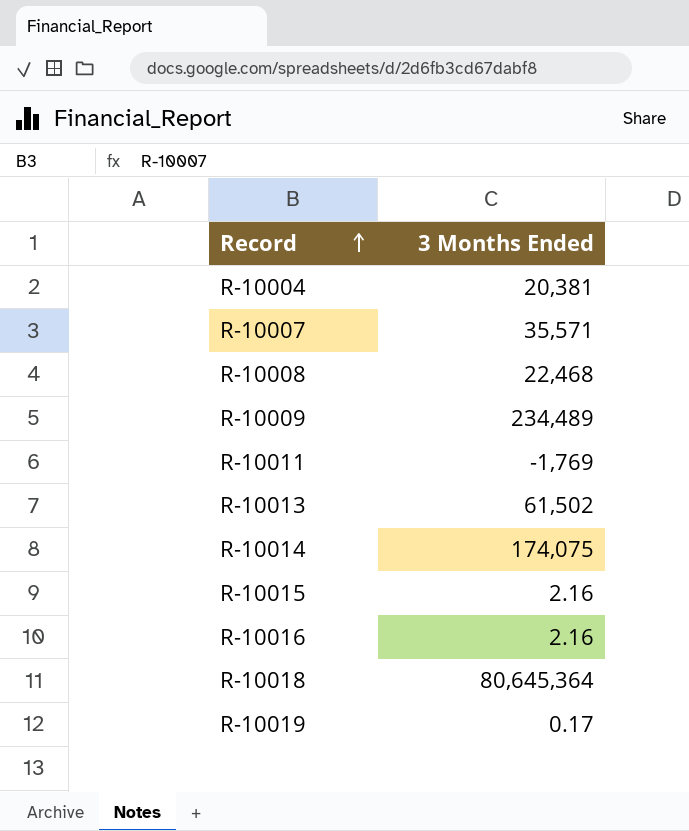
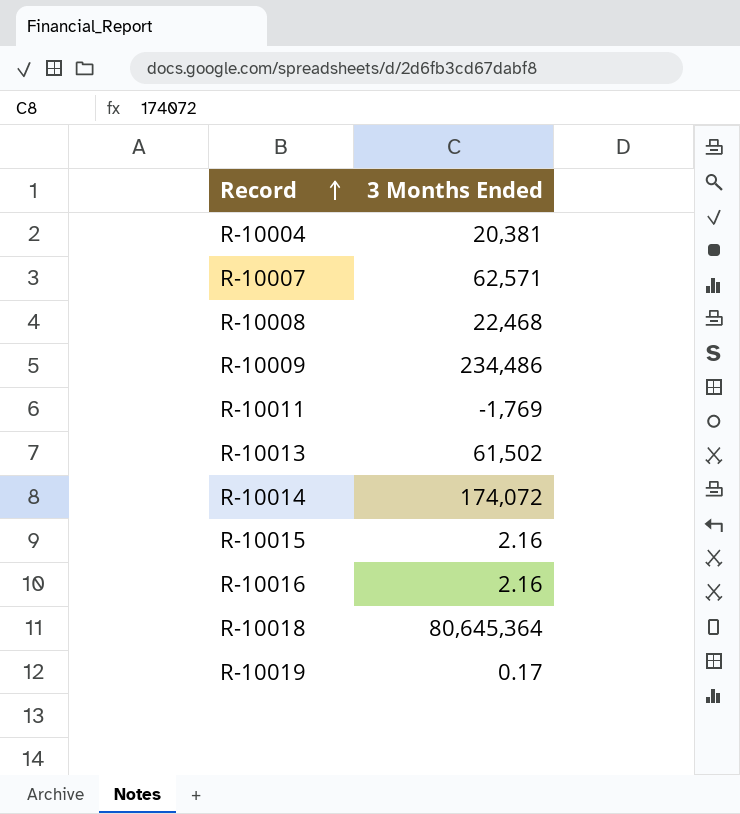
R-10007 | 3 Months Ended: 35,571 -> 62,571
R-10009 | 3 Months Ended: 234,489 -> 234,486
R-10014 | 3 Months Ended: 174,075 -> 174,072

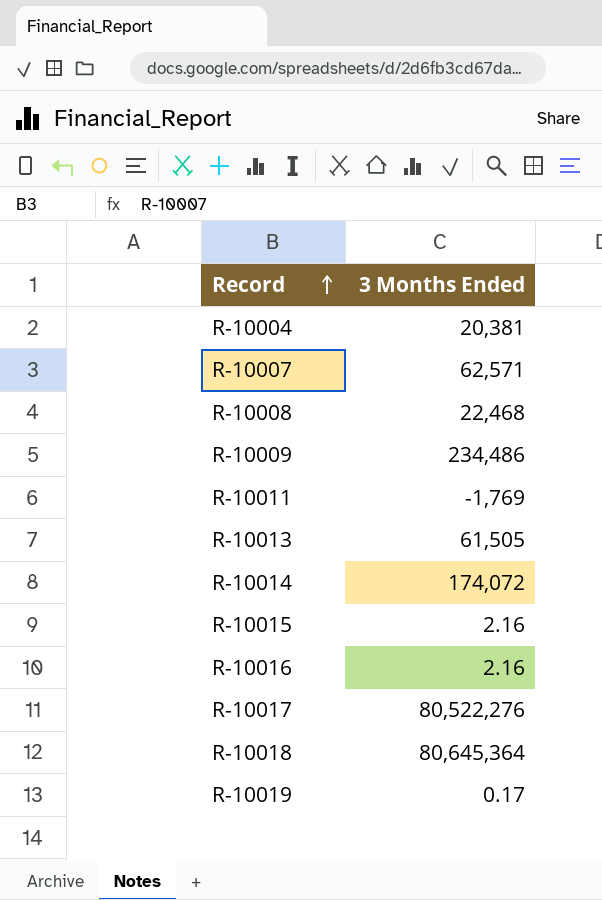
R-10013 | 3 Months Ended: 61,502 -> 61,505
row R-10017: none -> 80,522,276

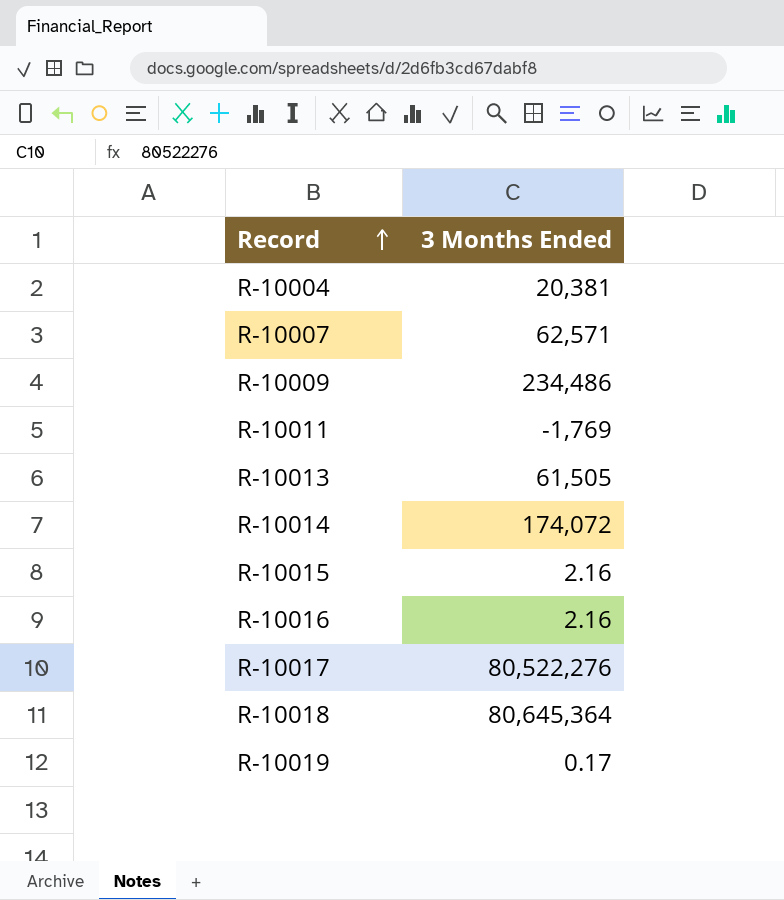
row R-10008: 22,468 -> none

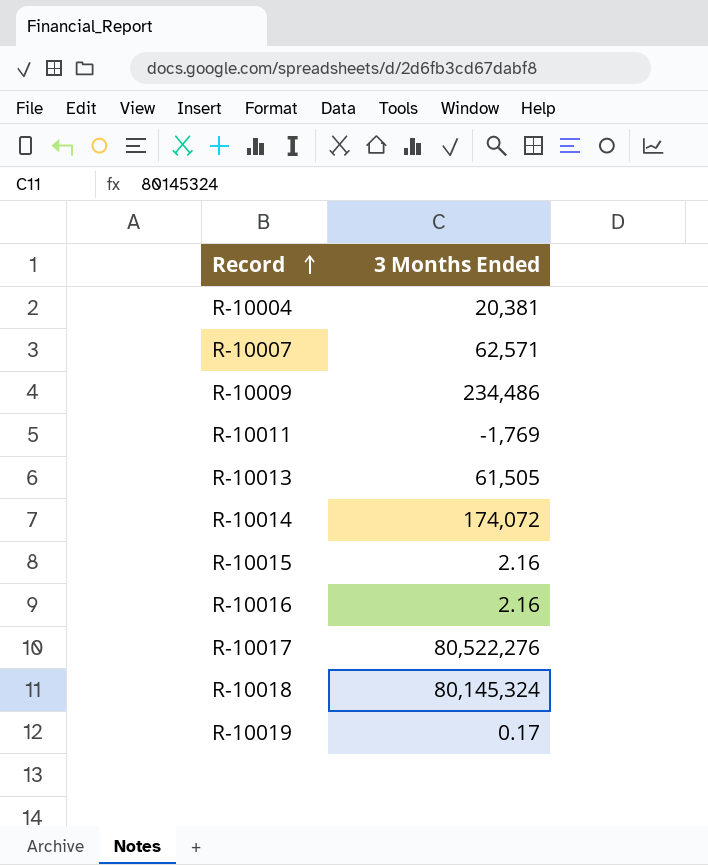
R-10018 | 3 Months Ended: 80,645,364 -> 80,145,324

